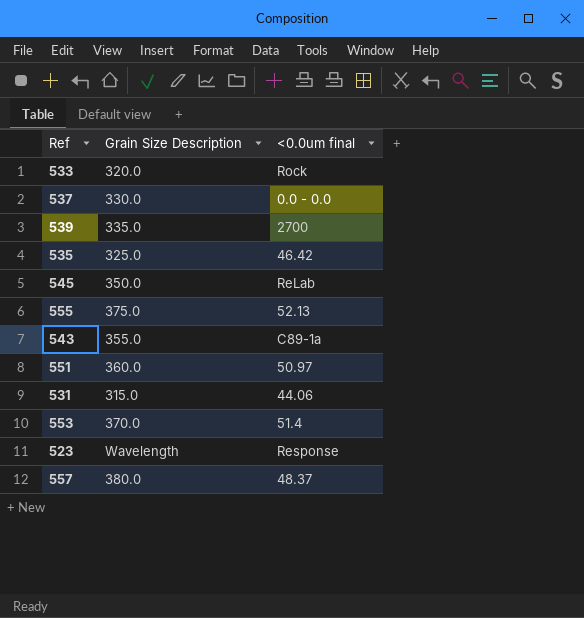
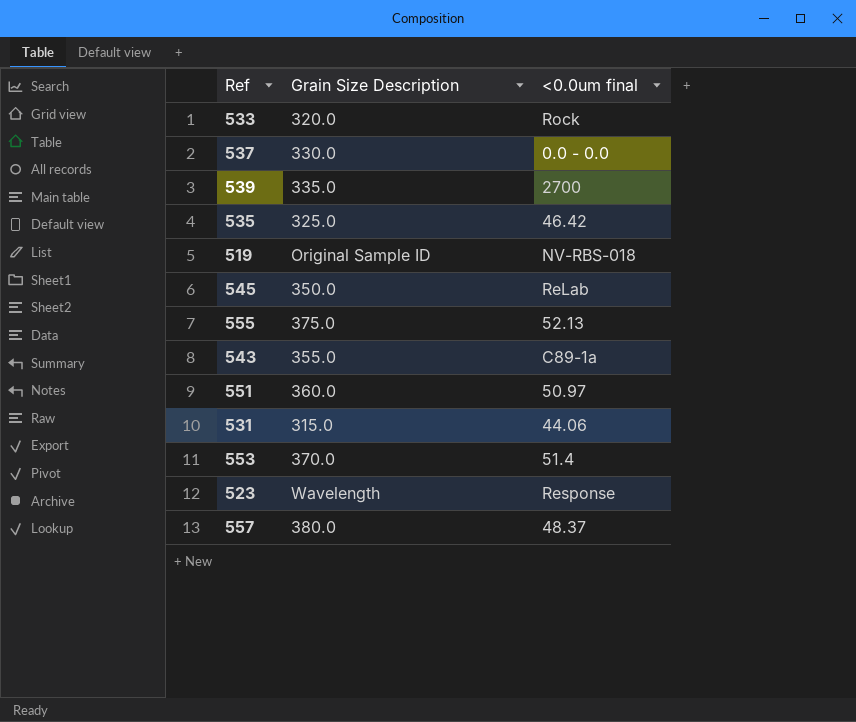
row 519: none -> Original Sample ID | NV-RBS-018

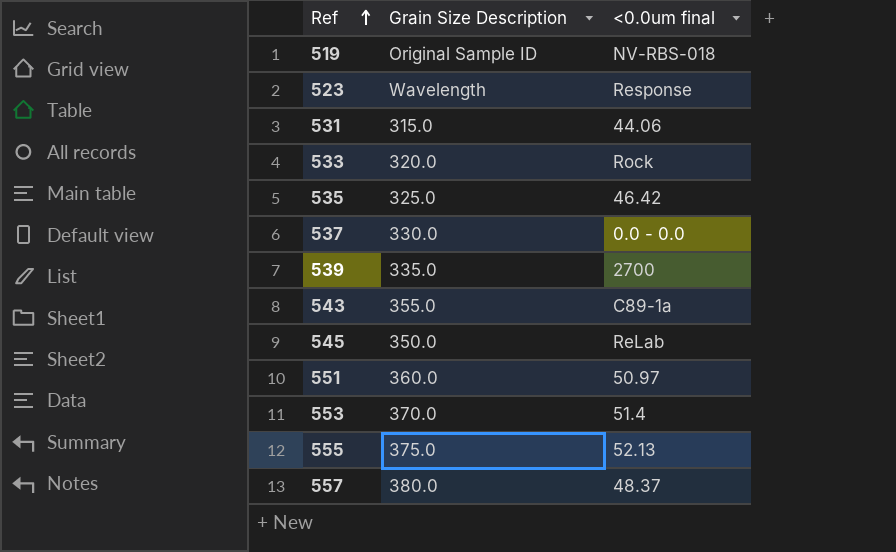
row order: none -> Ref ascending

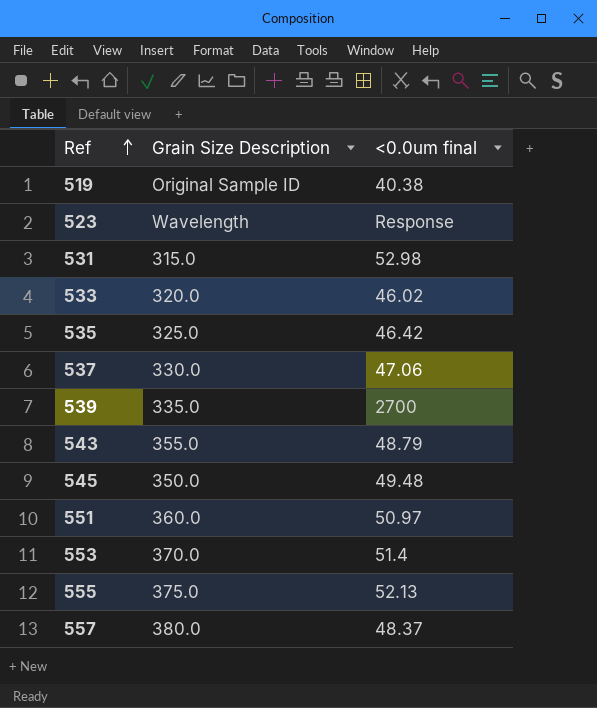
519 | <0.0um final: NV-RBS-018 -> 40.38
531 | <0.0um final: 44.06 -> 52.98
533 | <0.0um final: Rock -> 46.02
537 | <0.0um final: 0.0 - 0.0 -> 47.06
543 | <0.0um final: C89-1a -> 48.79
545 | <0.0um final: ReLab -> 49.48

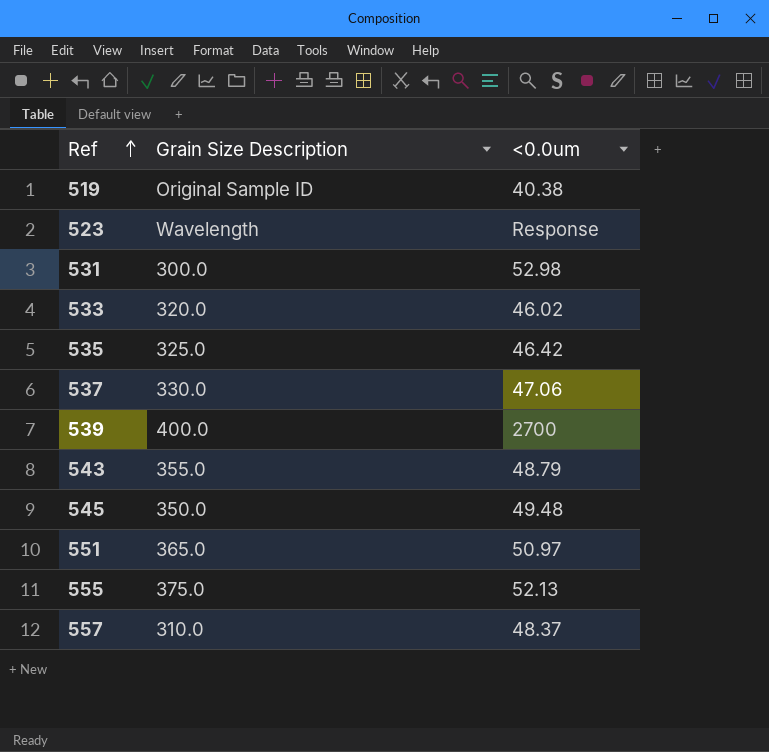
column name: <0.0um final -> <0.0um
row 553: 370.0 | 51.4 -> none
531 | Grain Size Description: 315.0 -> 300.0
539 | Grain Size Description: 335.0 -> 400.0
551 | Grain Size Description: 360.0 -> 365.0
557 | Grain Size Description: 380.0 -> 310.0

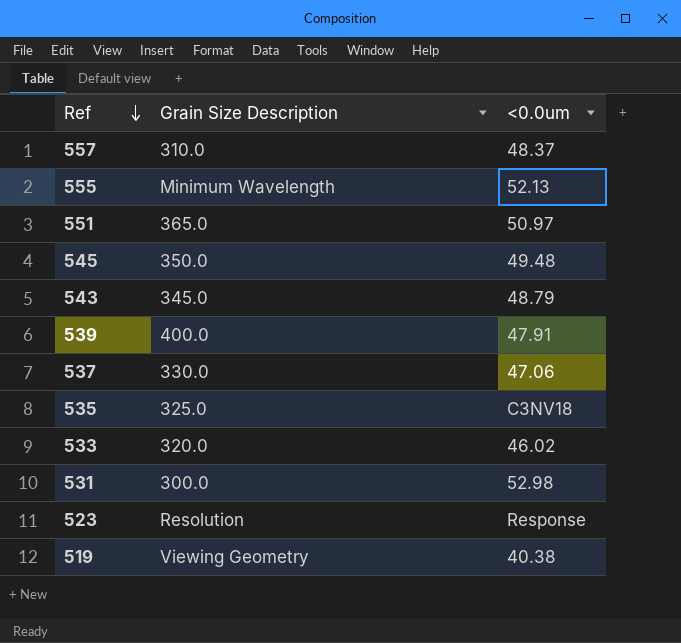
row order: Ref ascending -> Ref descending
555 | Grain Size Description: 375.0 -> Minimum Wavelength
543 | Grain Size Description: 355.0 -> 345.0
539 | <0.0um: 2700 -> 47.91
535 | <0.0um: 46.42 -> C3NV18
523 | Grain Size Description: Wavelength -> Resolution
519 | Grain Size Description: Original Sample ID -> Viewing Geometry

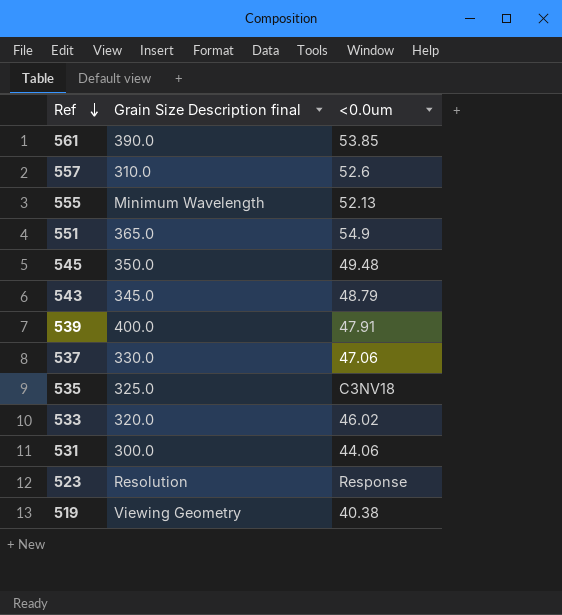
column name: Grain Size Description -> Grain Size Description final
row 561: none -> 390.0 | 53.85
557 | <0.0um: 48.37 -> 52.6
551 | <0.0um: 50.97 -> 54.9
531 | <0.0um: 52.98 -> 44.06

